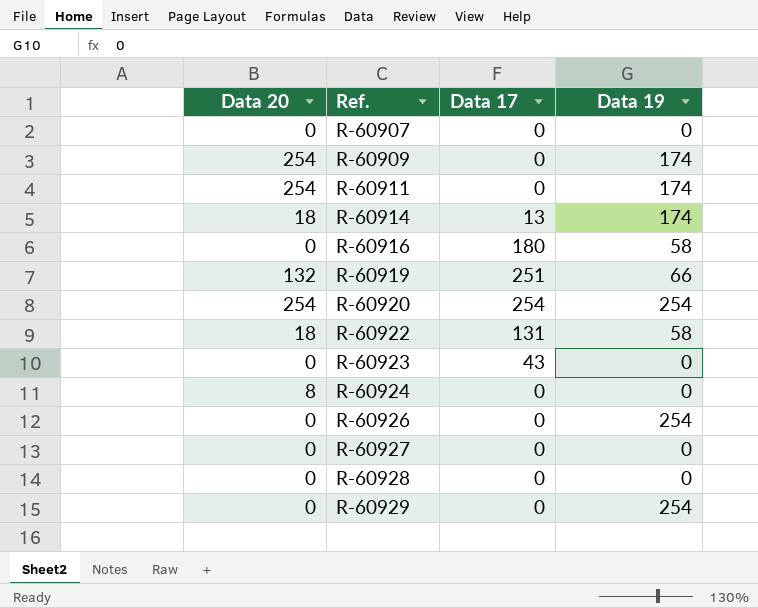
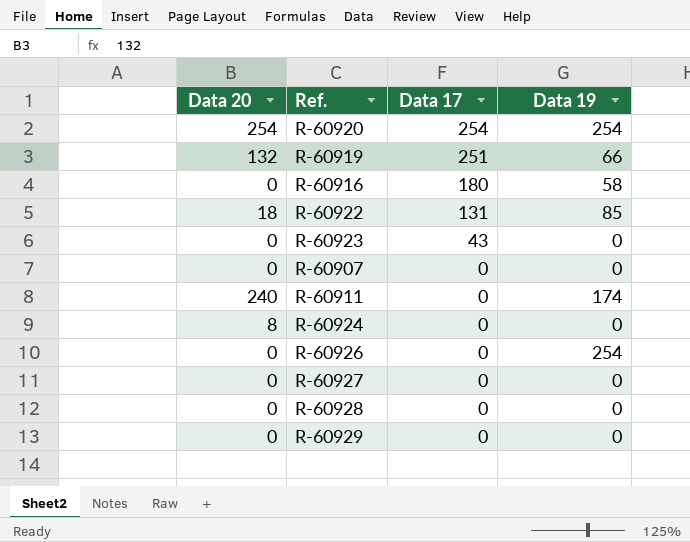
row order: Ref. ascending -> Data 17 descending
row R-60909: 254 | 0 | 174 -> none
row R-60914: 18 | 13 | 174 -> none
R-60922 | Data 19: 58 -> 85
R-60911 | Data 20: 254 -> 240
R-60929 | Data 19: 254 -> 0

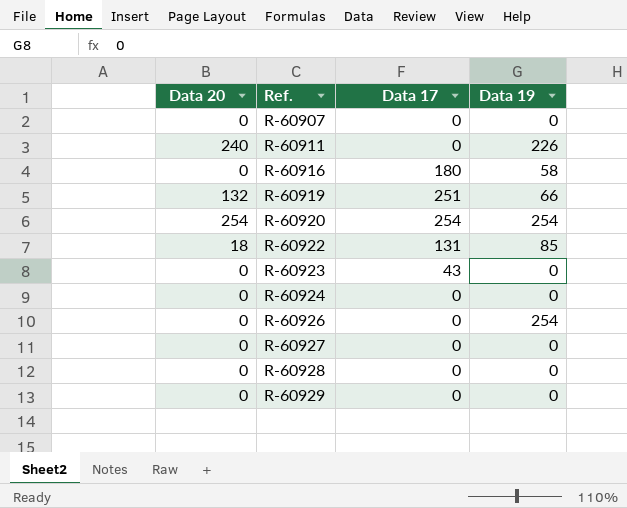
row order: Data 17 descending -> Ref. ascending
R-60911 | Data 19: 174 -> 226
R-60924 | Data 20: 8 -> 0

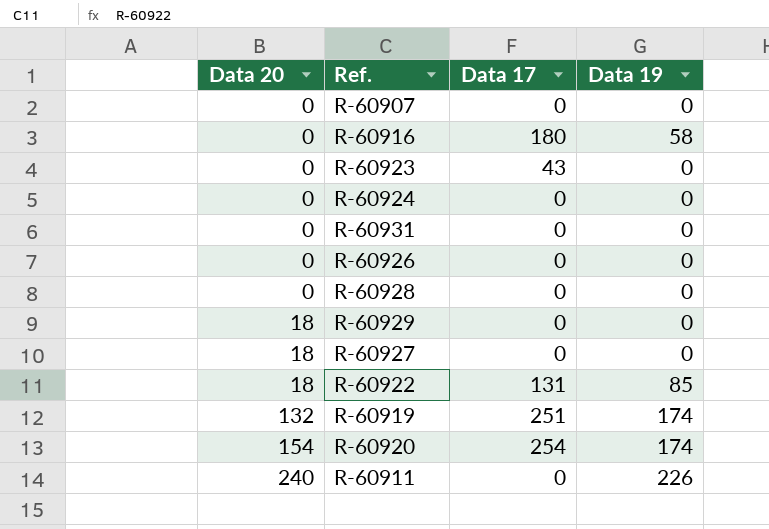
row order: Ref. ascending -> Data 20 ascending
row R-60931: none -> 0 | 0 | 0
R-60926 | Data 19: 254 -> 0
R-60929 | Data 20: 0 -> 18
R-60927 | Data 20: 0 -> 18
R-60919 | Data 19: 66 -> 174
R-60920 | Data 20: 254 -> 154
R-60920 | Data 19: 254 -> 174

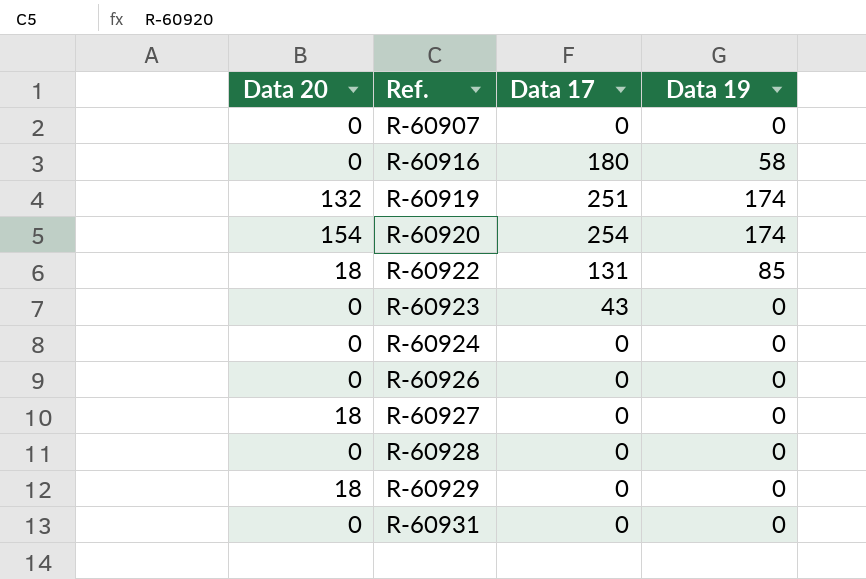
row order: Data 20 ascending -> Ref. ascending
row R-60911: 240 | 0 | 226 -> none

